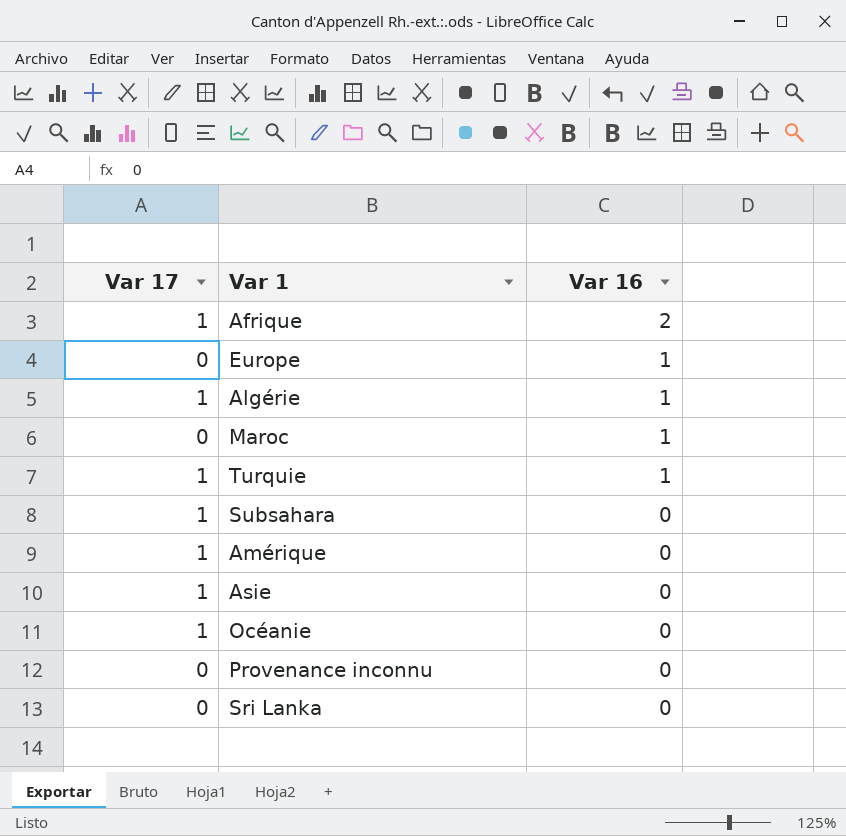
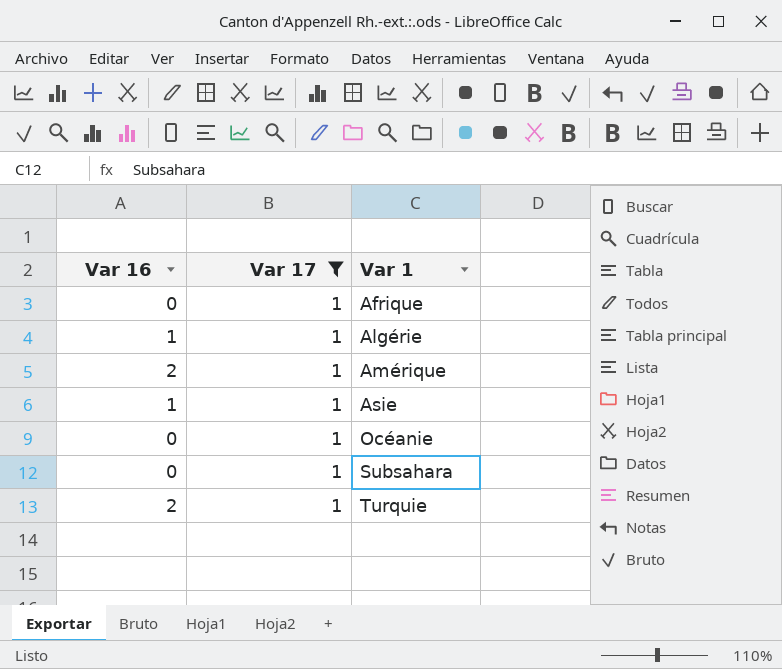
filter: none -> Var 17 = 1
row order: Var 16 descending -> Var 1 ascending
column Var 16 | position: 3 -> 1
Afrique | Var 16: 2 -> 0
Amérique | Var 16: 0 -> 2
Asie | Var 16: 0 -> 1
Turquie | Var 16: 1 -> 2

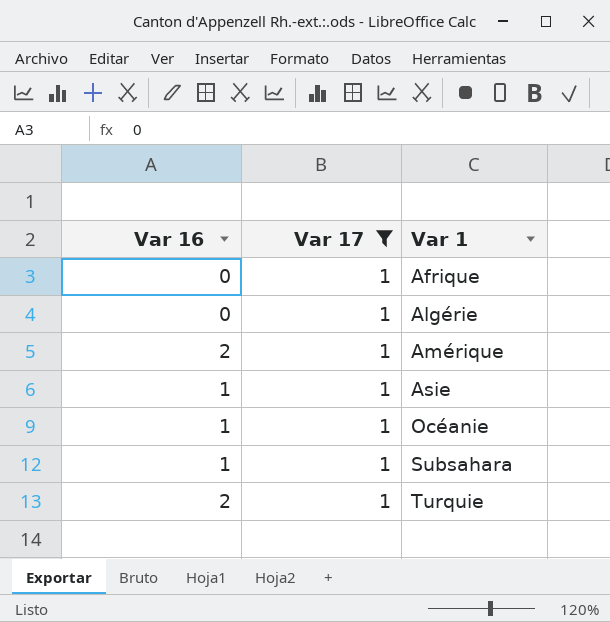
Algérie | Var 16: 1 -> 0
Océanie | Var 16: 0 -> 1
Subsahara | Var 16: 0 -> 1

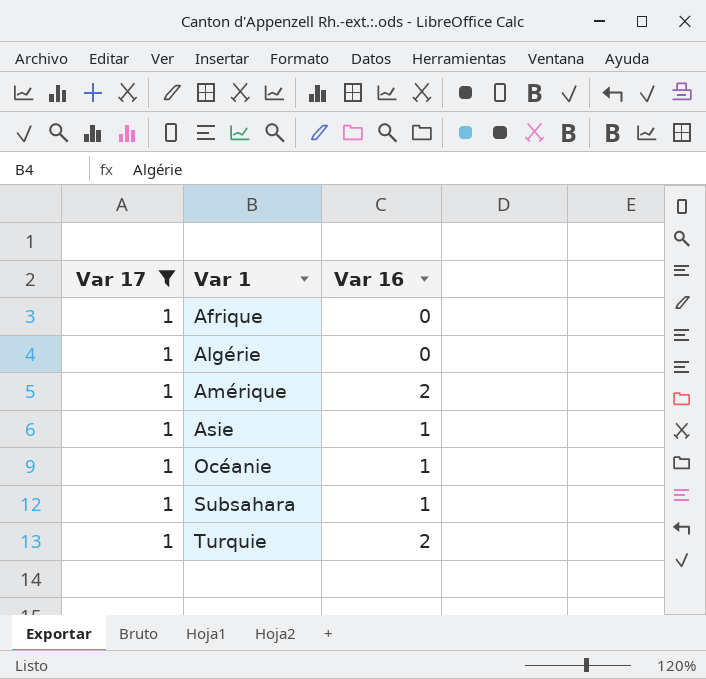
column Var 16 | position: 1 -> 3

